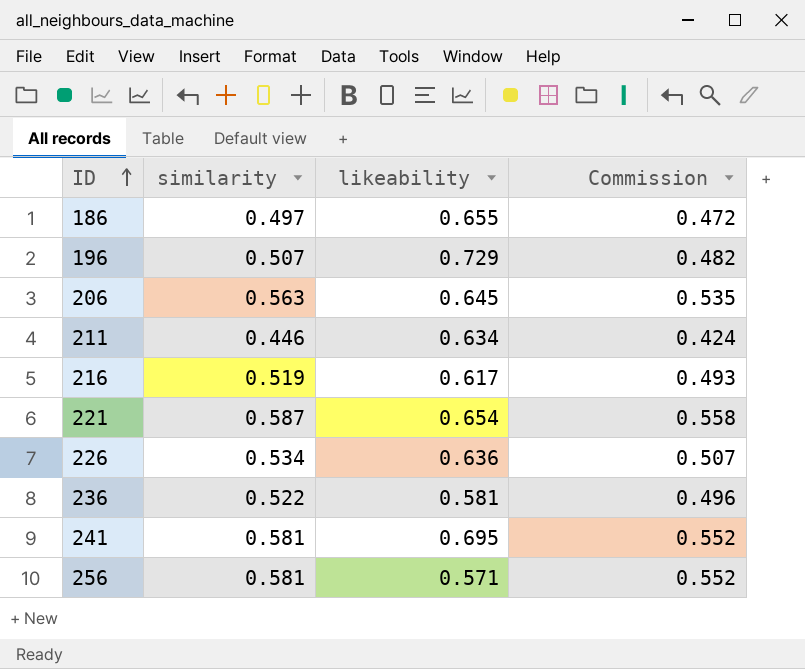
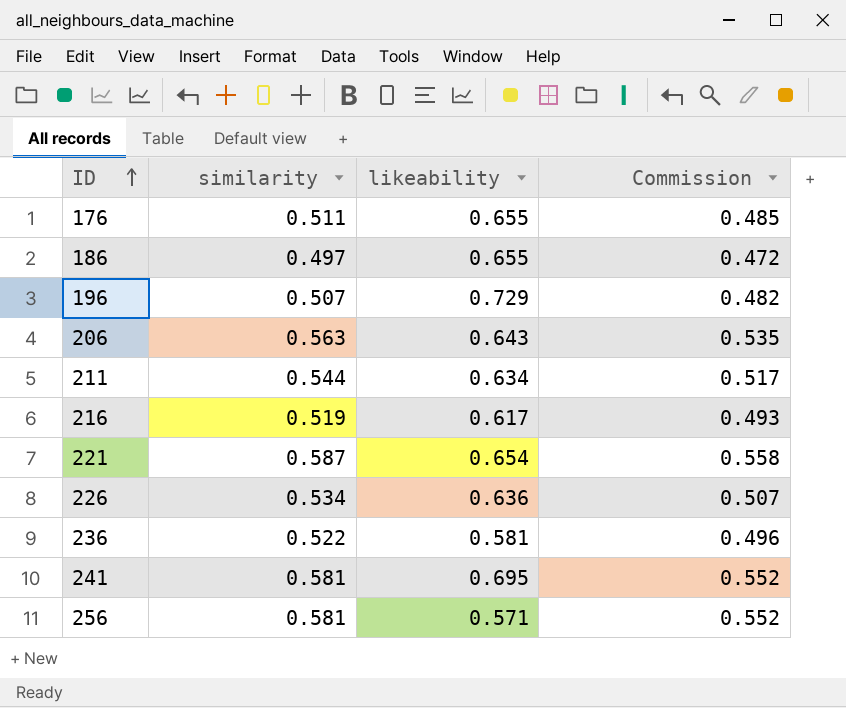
row 176: none -> 0.511 | 0.655 | 0.485
206 | likeability: 0.645 -> 0.643
211 | similarity: 0.446 -> 0.544
211 | Commission: 0.424 -> 0.517

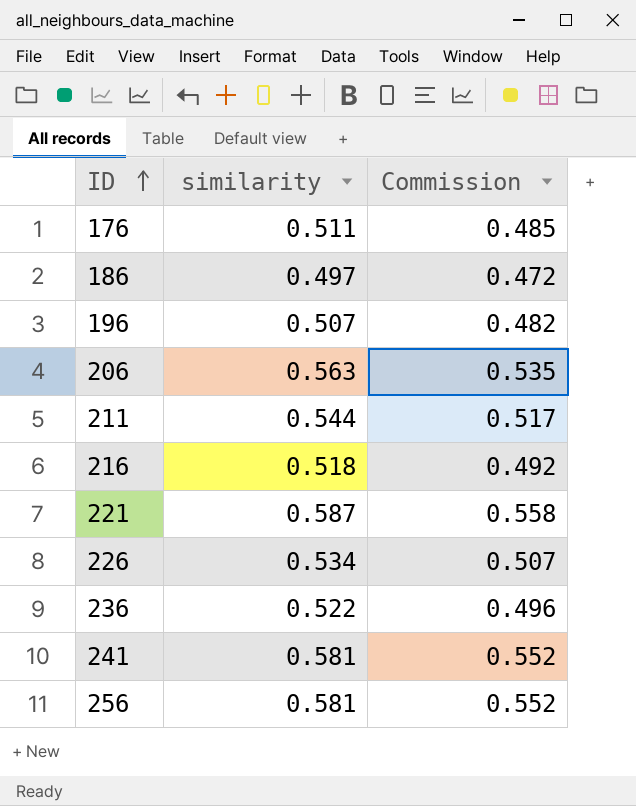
column likeability | position: 3 -> none
216 | similarity: 0.519 -> 0.518
216 | Commission: 0.493 -> 0.492

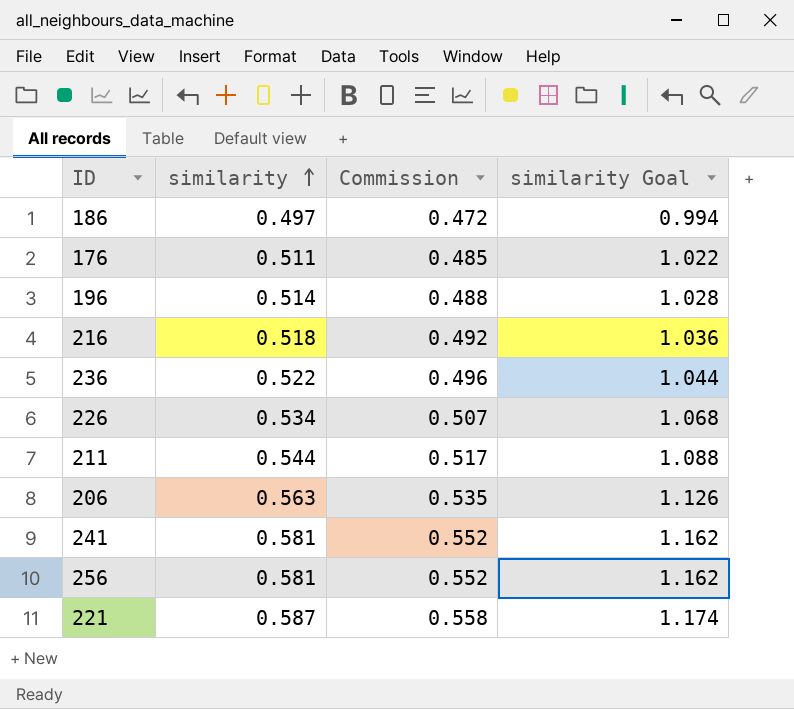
row order: ID ascending -> similarity ascending
column similarity Goal | formula: none -> [similarity] * 2
196 | similarity: 0.507 -> 0.514
196 | Commission: 0.482 -> 0.488

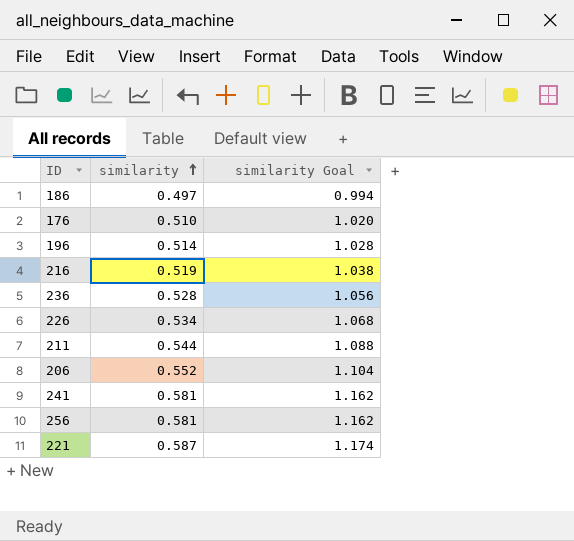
column Commission | formula: [similarity] * 0.95 -> none
176 | similarity: 0.511 -> 0.510
176 | similarity Goal: 1.022 -> 1.020
216 | similarity: 0.518 -> 0.519
216 | similarity Goal: 1.036 -> 1.038
236 | similarity: 0.522 -> 0.528
236 | similarity Goal: 1.044 -> 1.056
206 | similarity: 0.563 -> 0.552
206 | similarity Goal: 1.126 -> 1.104

